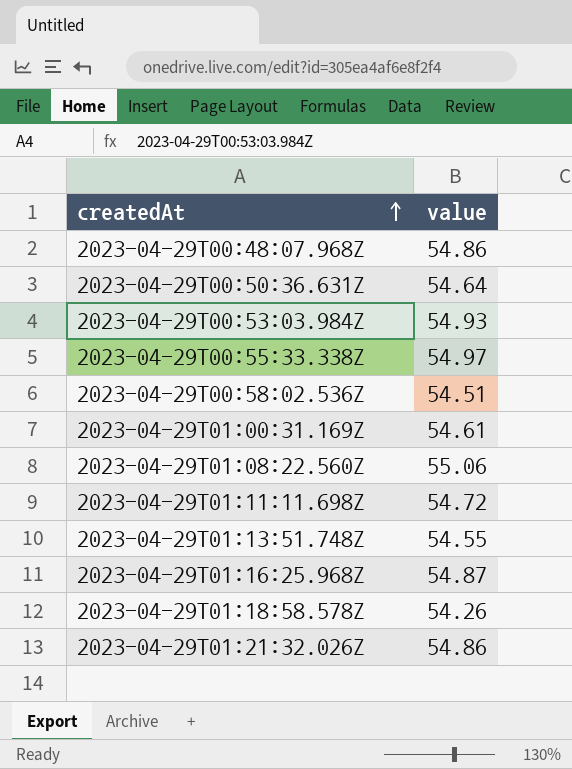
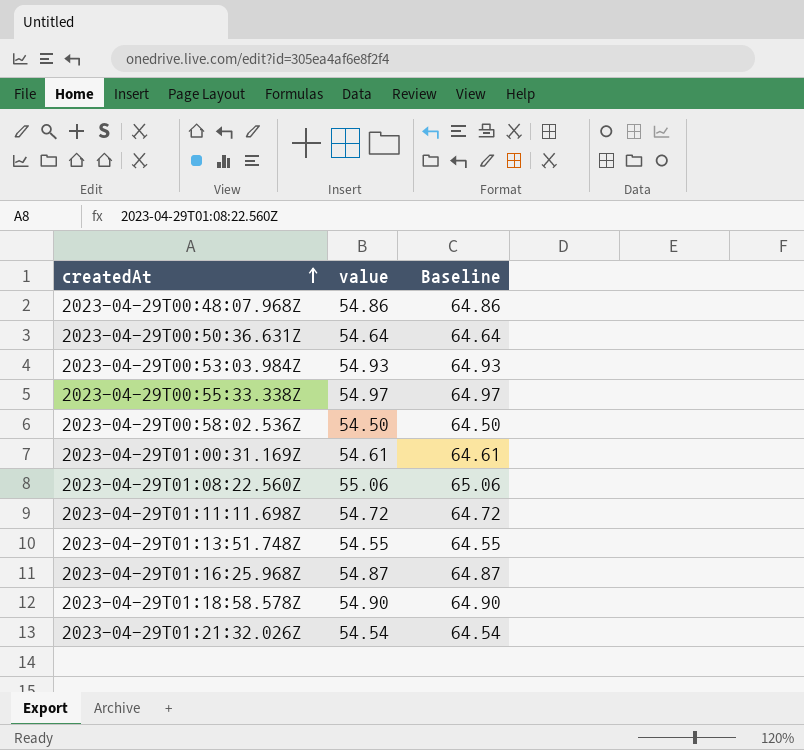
column Baseline | formula: none -> [value] + 10
2023-04-29T00:58:02.536Z | value: 54.51 -> 54.50
2023-04-29T01:18:58.578Z | value: 54.26 -> 54.90
2023-04-29T01:21:32.026Z | value: 54.86 -> 54.54

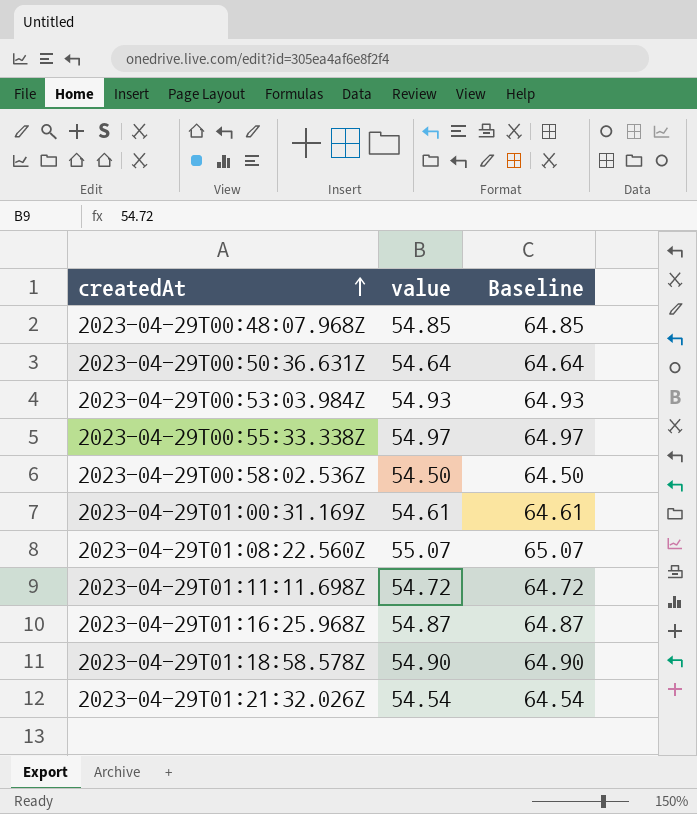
row 2023-04-29T01:13:51.748Z: 54.55 | 64.55 -> none
2023-04-29T00:48:07.968Z | value: 54.86 -> 54.85
2023-04-29T00:48:07.968Z | Baseline: 64.86 -> 64.85
2023-04-29T01:08:22.560Z | value: 55.06 -> 55.07
2023-04-29T01:08:22.560Z | Baseline: 65.06 -> 65.07

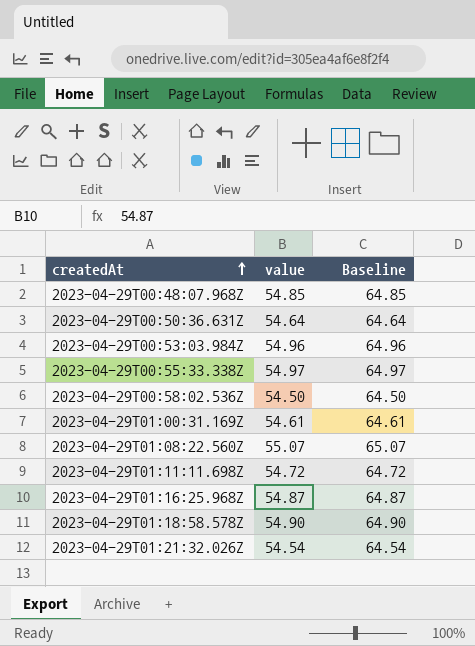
2023-04-29T00:53:03.984Z | value: 54.93 -> 54.96
2023-04-29T00:53:03.984Z | Baseline: 64.93 -> 64.96

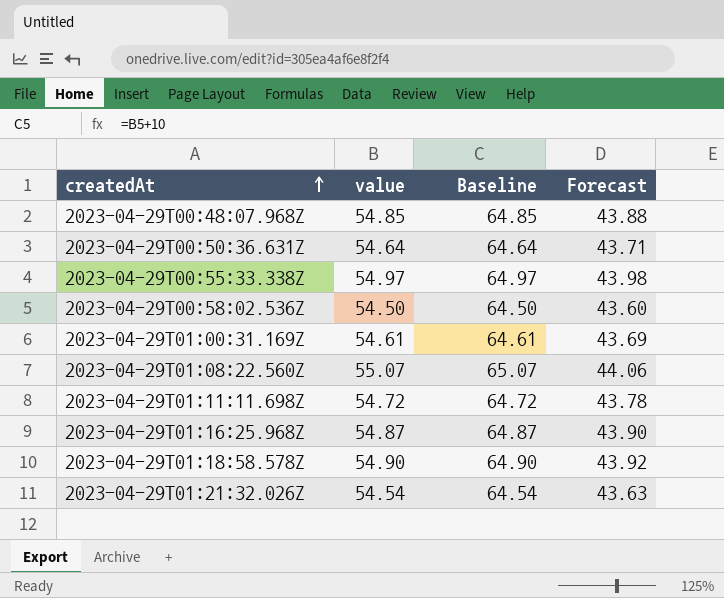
column Forecast | formula: none -> [value] * 0.8
row 2023-04-29T00:53:03.984Z: 54.96 | 64.96 -> none

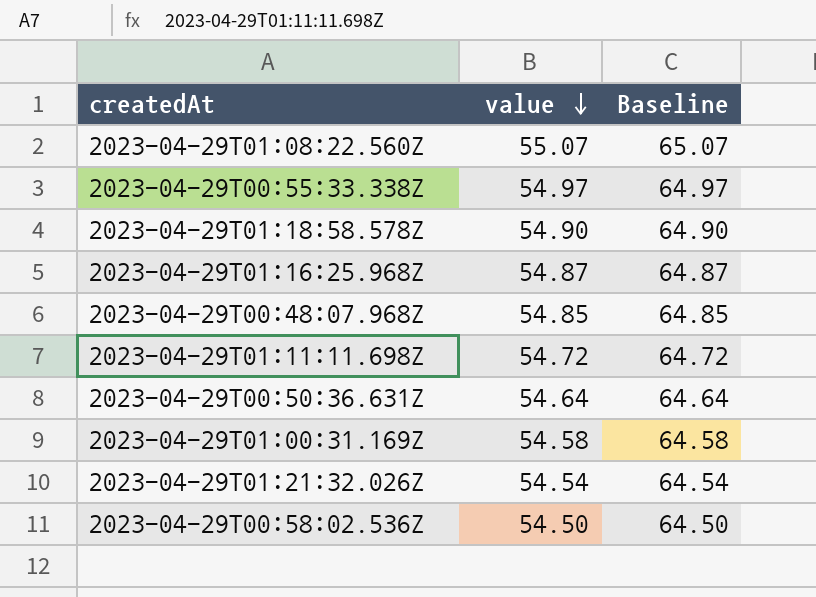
row order: createdAt ascending -> value descending
column Forecast | formula: [value] * 0.8 -> none
2023-04-29T01:00:31.169Z | value: 54.61 -> 54.58
2023-04-29T01:00:31.169Z | Baseline: 64.61 -> 64.58

